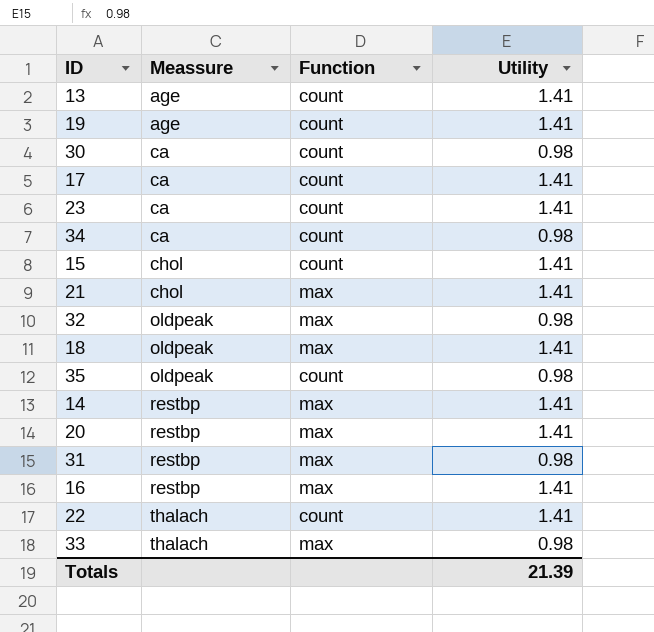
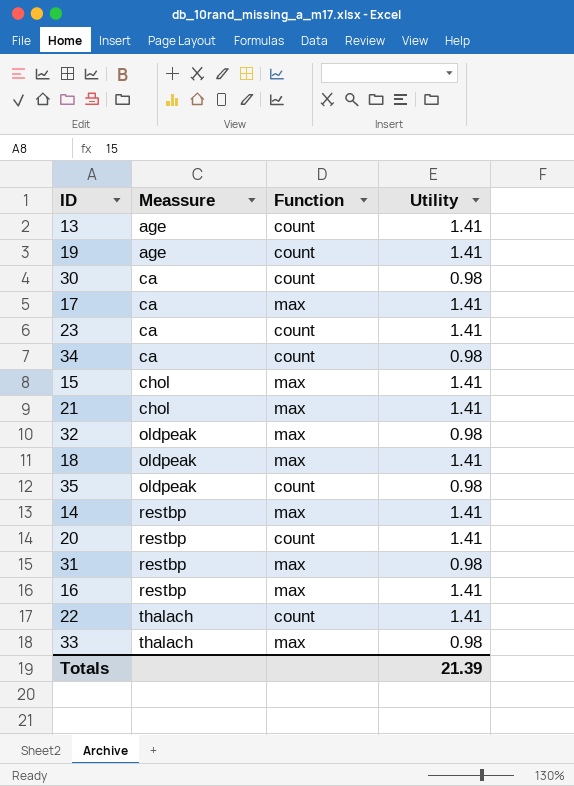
17 | Function: count -> max
15 | Function: count -> max
20 | Function: max -> count

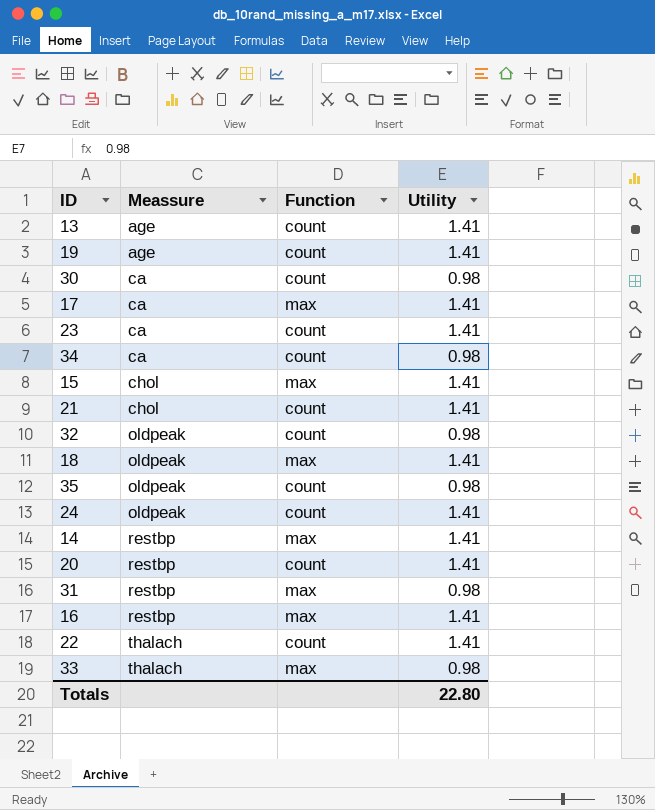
21 | Function: max -> count
32 | Function: max -> count
row 24: none -> oldpeak | count | 1.41
Totals | Utility: 21.39 -> 22.80

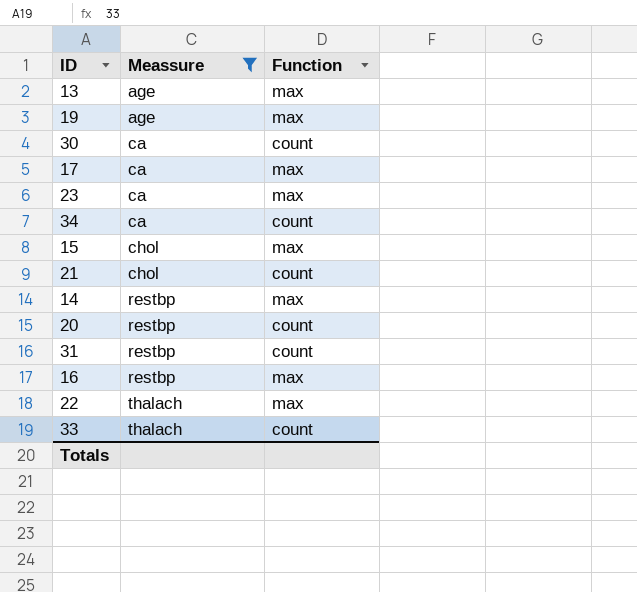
filter: none -> Meassure != oldpeak
column Utility | position: 4 -> none
13 | Function: count -> max
19 | Function: count -> max
23 | Function: count -> max
31 | Function: max -> count
22 | Function: count -> max
33 | Function: max -> count

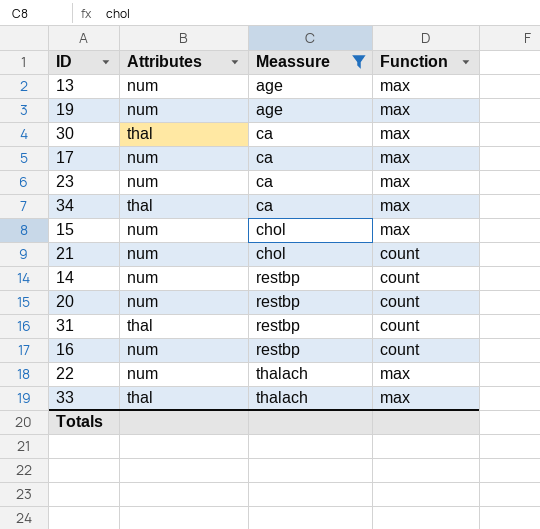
column Attributes | position: none -> 2
30 | Function: count -> max
34 | Function: count -> max
14 | Function: max -> count
16 | Function: max -> count
33 | Function: count -> max

